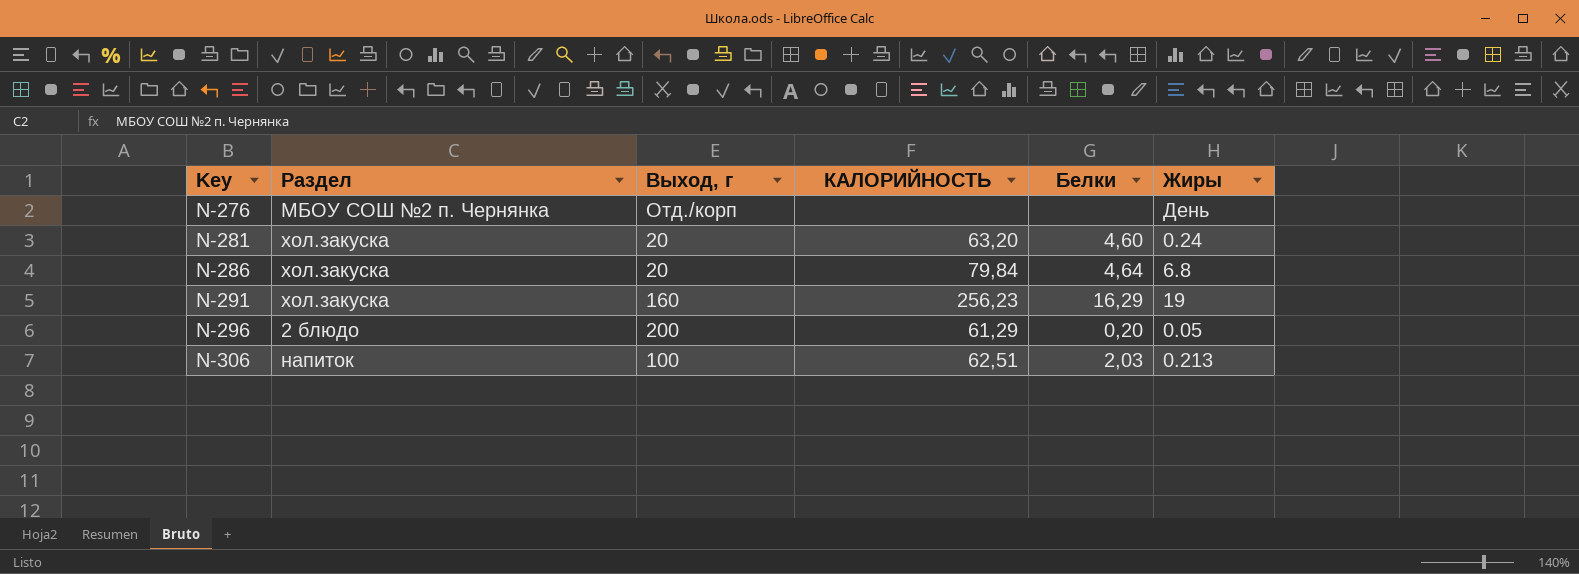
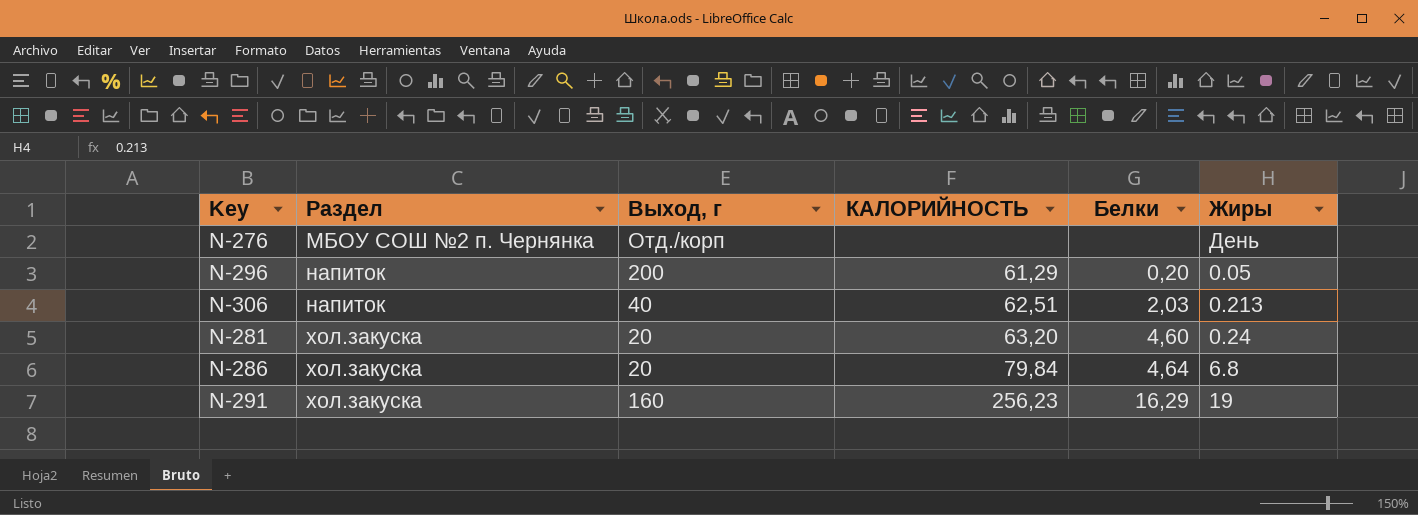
row order: Key ascending -> Раздел ascending
N-296 | Раздел: 2 блюдо -> напиток
N-306 | Выход, г: 100 -> 40

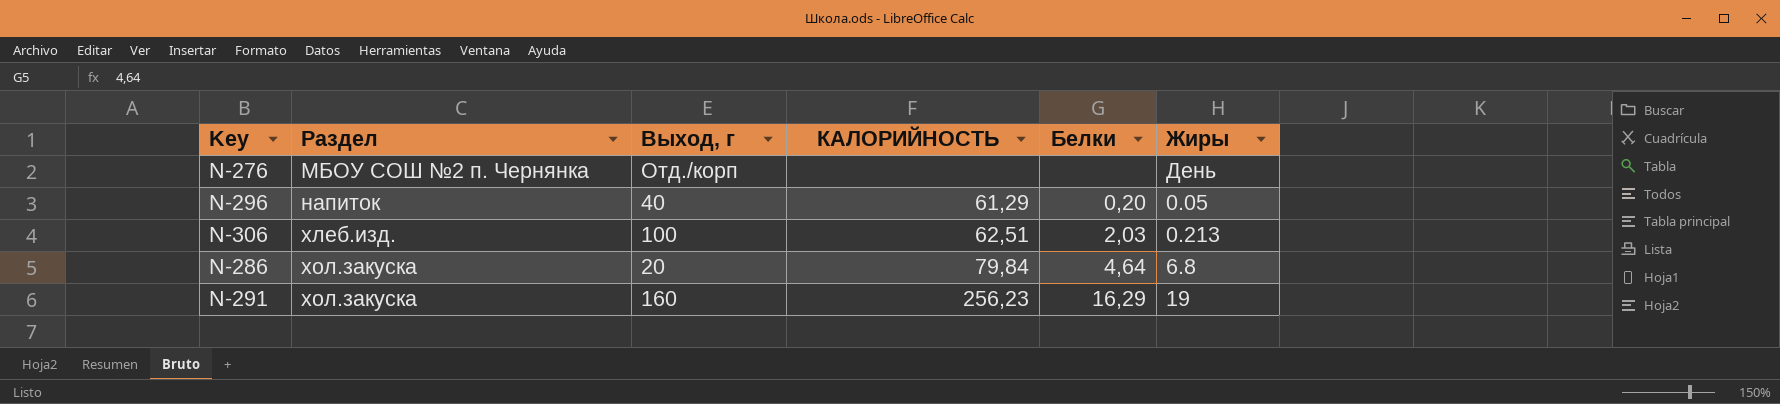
row N-281: хол.закуска | 20 | 63,20 | 4,60 | 0.24 -> none
N-296 | Выход, г: 200 -> 40
N-306 | Раздел: напиток -> хлеб.изд.
N-306 | Выход, г: 40 -> 100

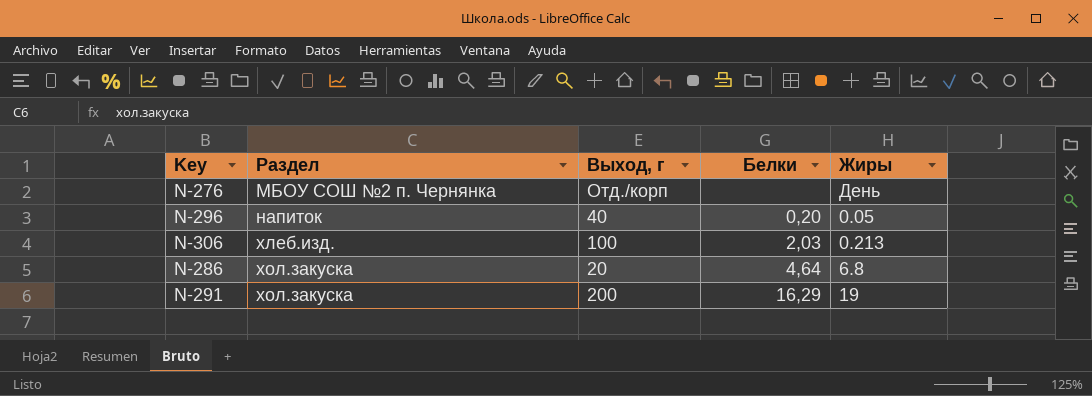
column КАЛОРИЙНОСТЬ | position: 4 -> none
N-291 | Выход, г: 160 -> 200

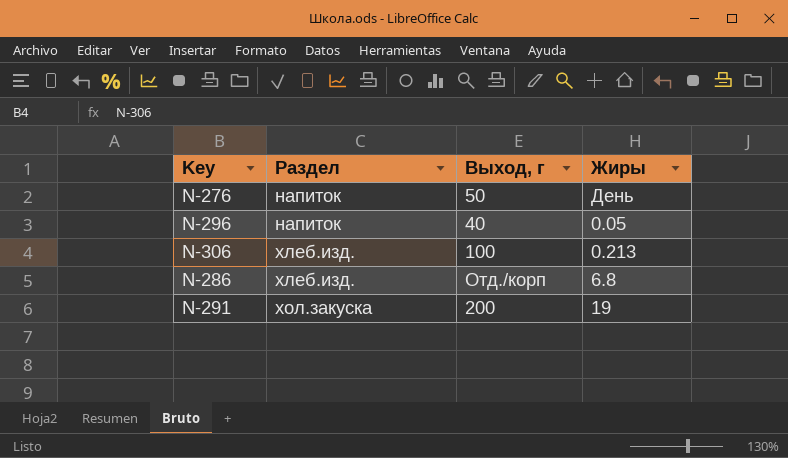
column Белки | position: 4 -> none
N-276 | Раздел: МБОУ СОШ №2 п. Чернянка -> напиток
N-276 | Выход, г: Отд./корп -> 50
N-286 | Раздел: хол.закуска -> хлеб.изд.
N-286 | Выход, г: 20 -> Отд./корп

